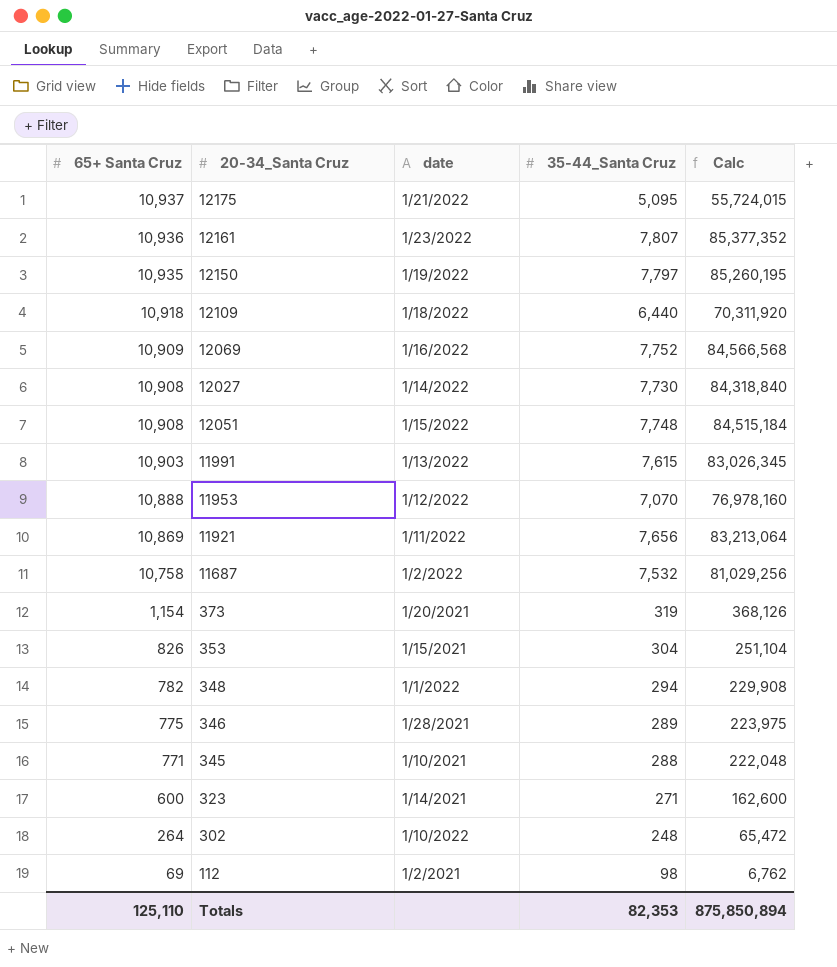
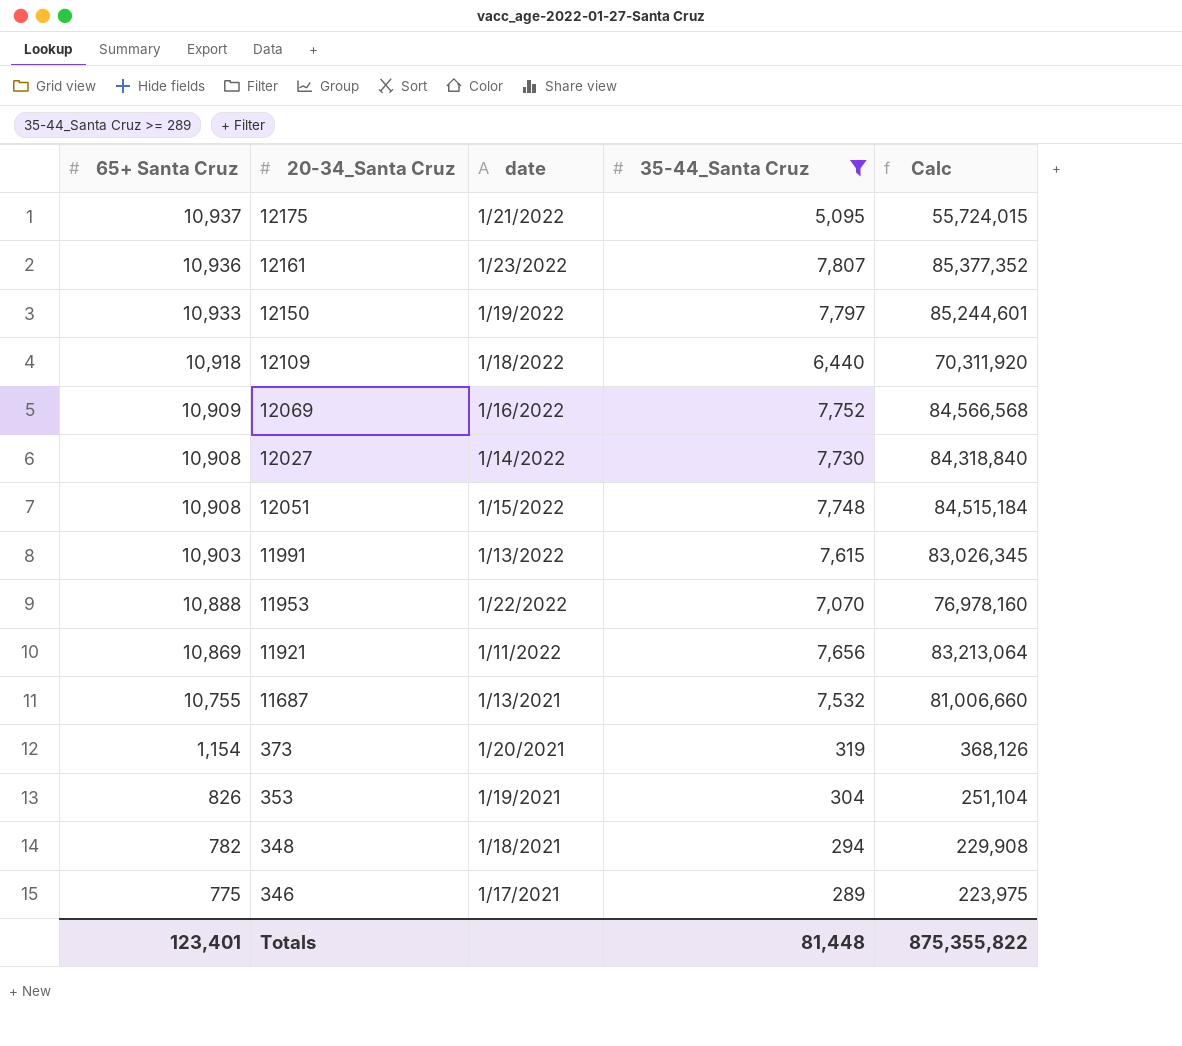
filter: none -> 35-44_Santa Cruz >= 289
12150 | 65+ Santa Cruz: 10,935 -> 10,933
12150 | Calc: 85,260,195 -> 85,244,601
11953 | date: 1/12/2022 -> 1/22/2022
11687 | 65+ Santa Cruz: 10,758 -> 10,755
11687 | date: 1/2/2022 -> 1/13/2021
11687 | Calc: 81,029,256 -> 81,006,660
353 | date: 1/15/2021 -> 1/19/2021
348 | date: 1/1/2022 -> 1/18/2021
346 | date: 1/28/2021 -> 1/17/2021
Totals | 65+ Santa Cruz: 125,110 -> 123,401
Totals | 35-44_Santa Cruz: 82,353 -> 81,448
Totals | Calc: 875,850,894 -> 875,355,822

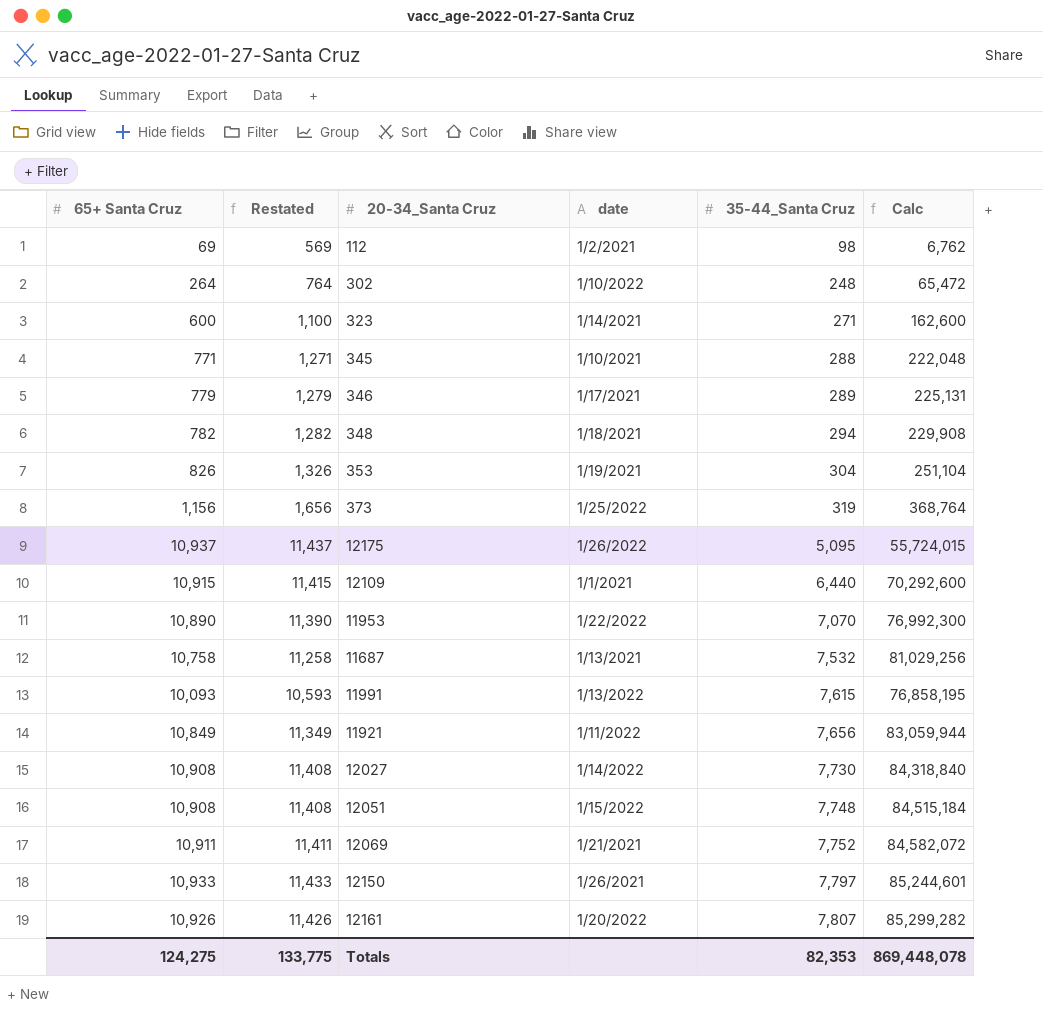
filter: 35-44_Santa Cruz >= 289 -> none
row order: 65+ Santa Cruz descending -> 35-44_Santa Cruz ascending
column Restated | formula: none -> [65+ Santa Cruz] + 500
346 | 65+ Santa Cruz: 775 -> 779
346 | Calc: 223,975 -> 225,131
373 | 65+ Santa Cruz: 1,154 -> 1,156
373 | date: 1/20/2021 -> 1/25/2022
373 | Calc: 368,126 -> 368,764
12175 | date: 1/21/2022 -> 1/26/2022
12109 | 65+ Santa Cruz: 10,918 -> 10,915
12109 | date: 1/18/2022 -> 1/1/2021
12109 | Calc: 70,311,920 -> 70,292,600
11953 | 65+ Santa Cruz: 10,888 -> 10,890
11953 | Calc: 76,978,160 -> 76,992,300
11687 | 65+ Santa Cruz: 10,755 -> 10,758
11687 | Calc: 81,006,660 -> 81,029,256
11991 | 65+ Santa Cruz: 10,903 -> 10,093
11991 | Calc: 83,026,345 -> 76,858,195
11921 | 65+ Santa Cruz: 10,869 -> 10,849
11921 | Calc: 83,213,064 -> 83,059,944
12069 | 65+ Santa Cruz: 10,909 -> 10,911
12069 | date: 1/16/2022 -> 1/21/2021
12069 | Calc: 84,566,568 -> 84,582,072
12150 | date: 1/19/2022 -> 1/26/2021
12161 | 65+ Santa Cruz: 10,936 -> 10,926
12161 | date: 1/23/2022 -> 1/20/2022
12161 | Calc: 85,377,352 -> 85,299,282
Totals | 65+ Santa Cruz: 123,401 -> 124,275
Totals | 35-44_Santa Cruz: 81,448 -> 82,353
Totals | Calc: 875,355,822 -> 869,448,078

